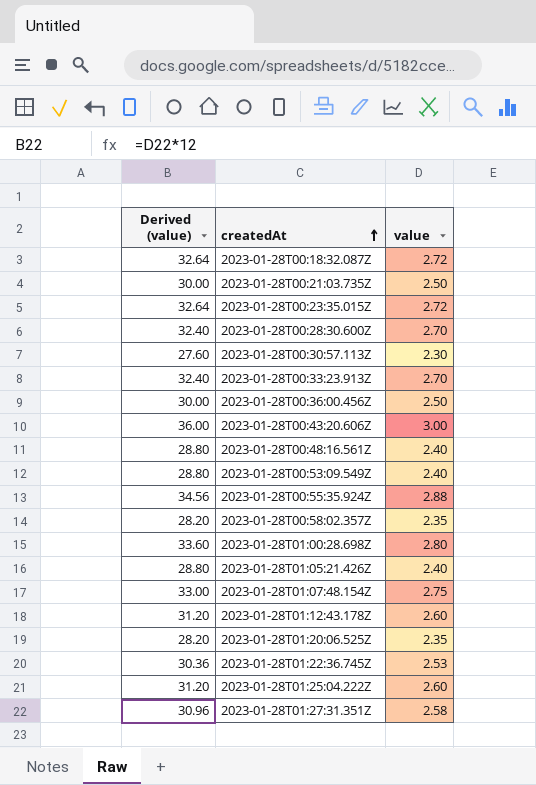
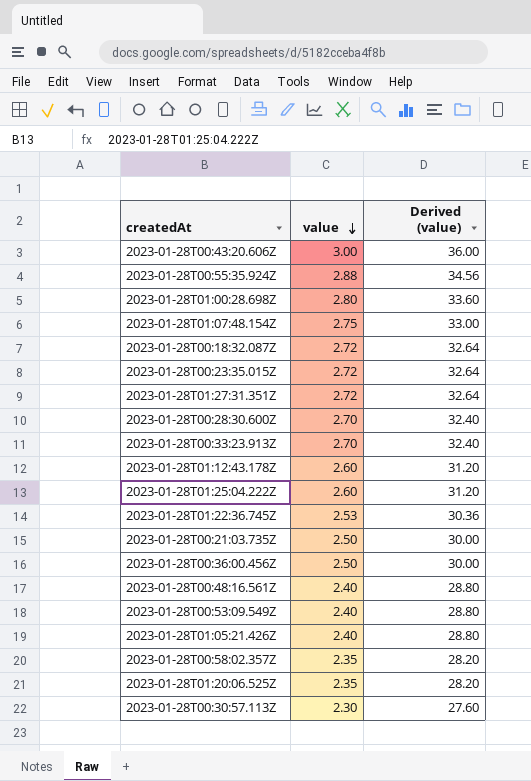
row order: createdAt ascending -> value descending
column Derived (value) | position: 1 -> 3
2023-01-28T01:27:31.351Z | value: 2.58 -> 2.72
2023-01-28T01:27:31.351Z | Derived (value): 30.96 -> 32.64

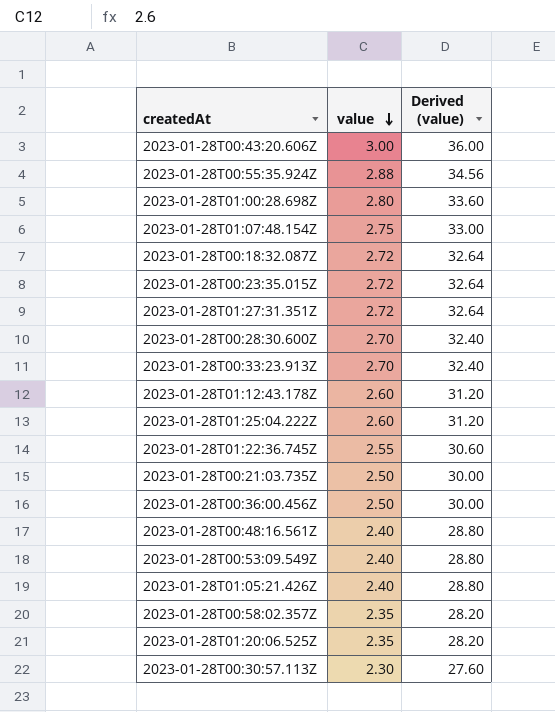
2023-01-28T01:22:36.745Z | value: 2.53 -> 2.55
2023-01-28T01:22:36.745Z | Derived (value): 30.36 -> 30.60

